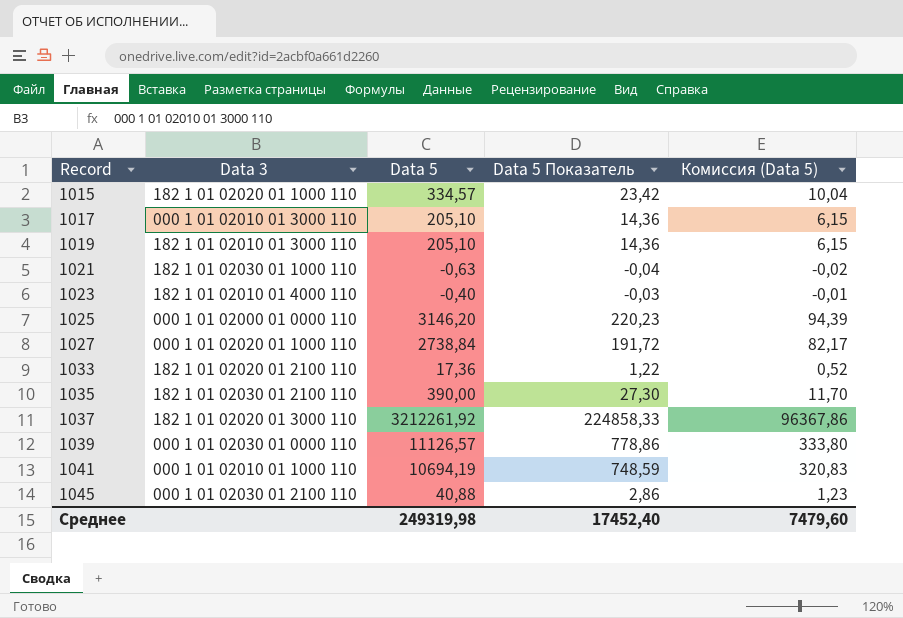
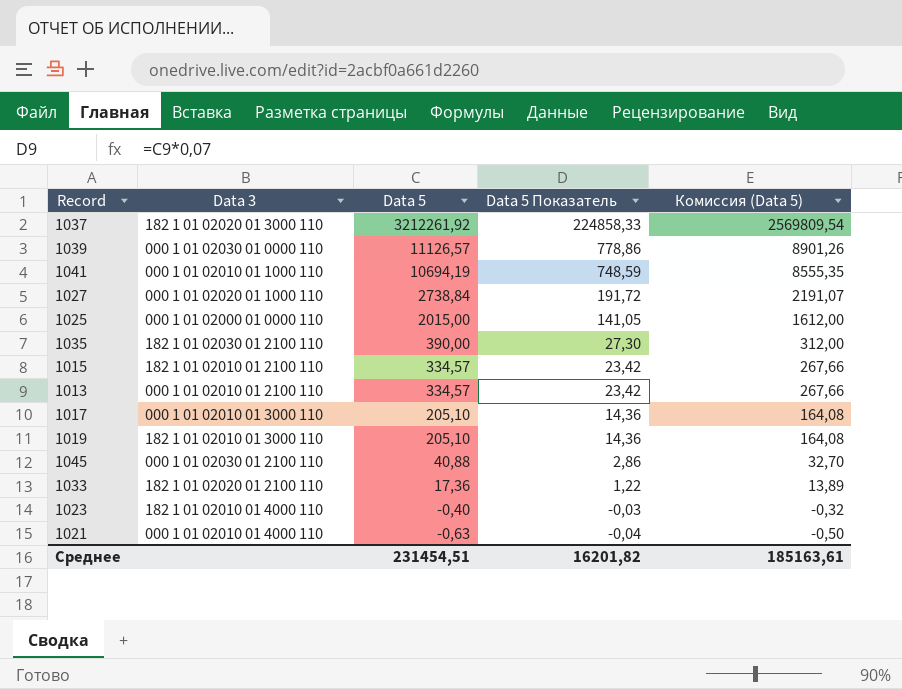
row order: Record ascending -> Data 5 descending
column Комиссия (Data 5) | formula: [Data 5] * 0,03 -> [Data 5] * 0,8
1025 | Data 5: 3146,20 -> 2015,00
1025 | Data 5 Показатель: 220,23 -> 141,05
1015 | Data 3: 182 1 01 02020 01 1000 110 -> 182 1 01 02010 01 2100 110
row 1013: none -> 000 1 01 02010 01 2100 110 | 334,57 | 23,42 | 267,66
1021 | Data 3: 182 1 01 02030 01 1000 110 -> 000 1 01 02010 01 4000 110
Среднее | Data 5: 249319,98 -> 231454,51
Среднее | Data 5 Показатель: 17452,40 -> 16201,82
Среднее | Комиссия (Data 5): 7479,60 -> 185163,61

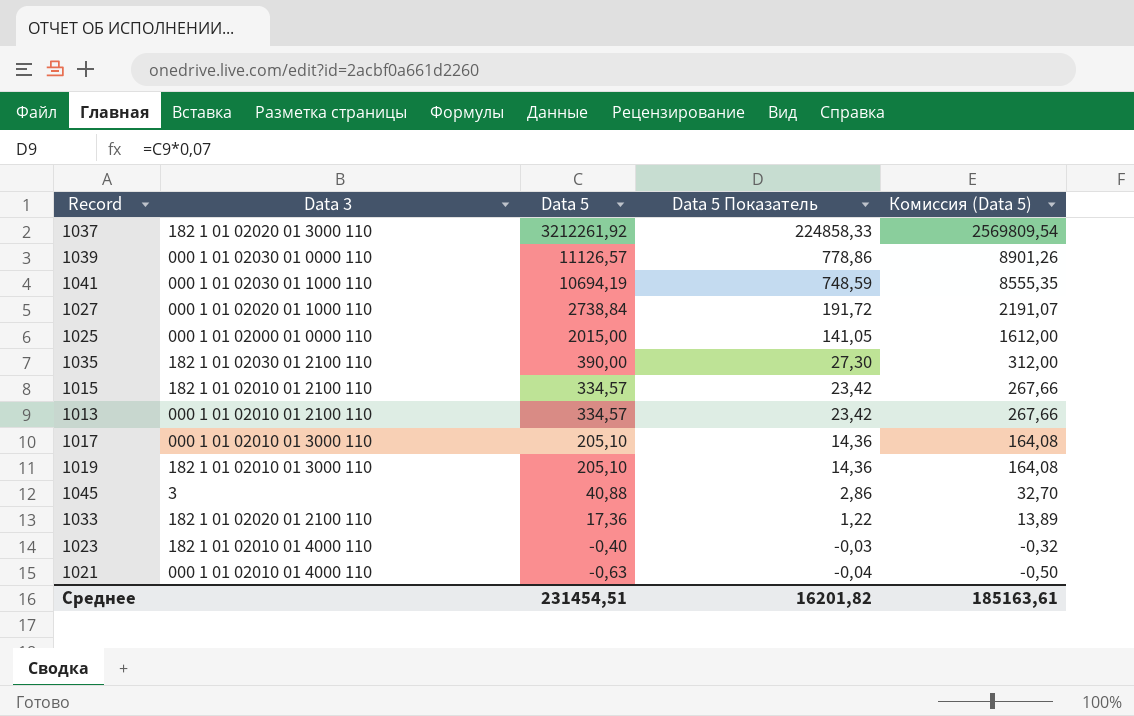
1041 | Data 3: 000 1 01 02010 01 1000 110 -> 000 1 01 02030 01 1000 110
1045 | Data 3: 000 1 01 02030 01 2100 110 -> 3

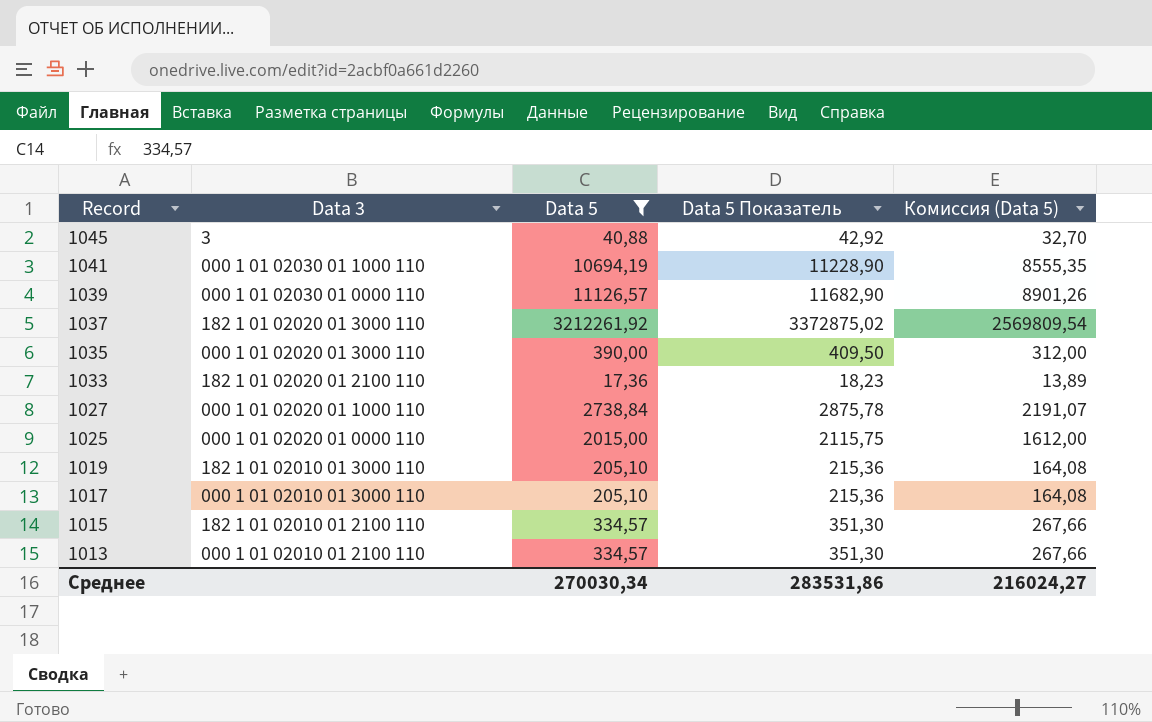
filter: none -> Data 5 >= 17,36
row order: Data 5 descending -> Record descending
column Data 5 Показатель | formula: [Data 5] * 0,07 -> [Data 5] * 1,05
1035 | Data 3: 182 1 01 02030 01 2100 110 -> 000 1 01 02020 01 3000 110
1025 | Data 3: 000 1 01 02000 01 0000 110 -> 000 1 01 02020 01 0000 110
Среднее | Data 5: 231454,51 -> 270030,34
Среднее | Data 5 Показатель: 16201,82 -> 283531,86
Среднее | Комиссия (Data 5): 185163,61 -> 216024,27

